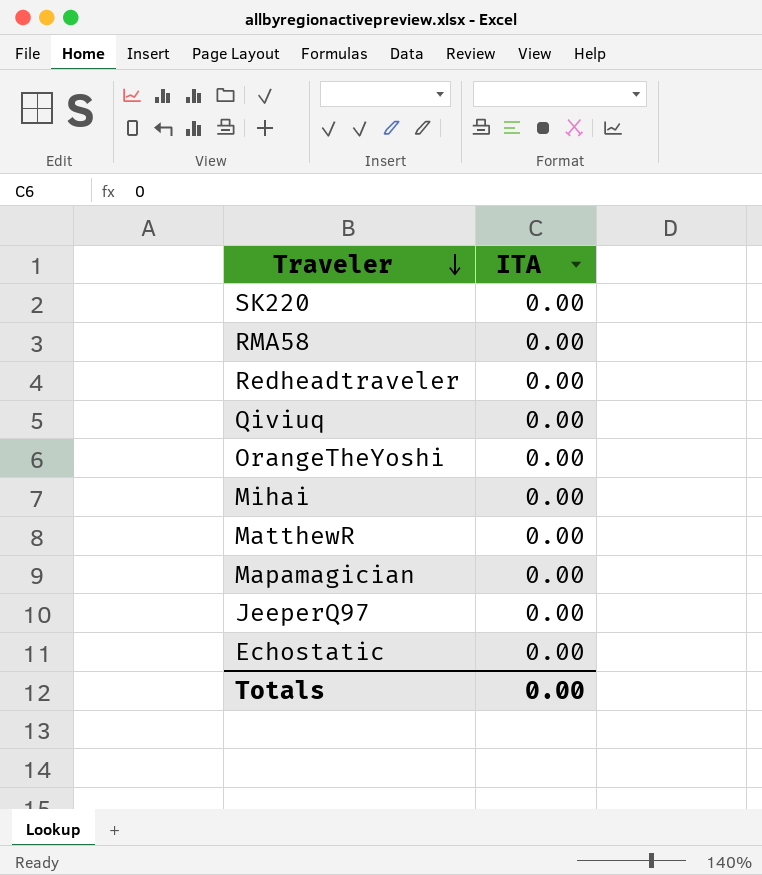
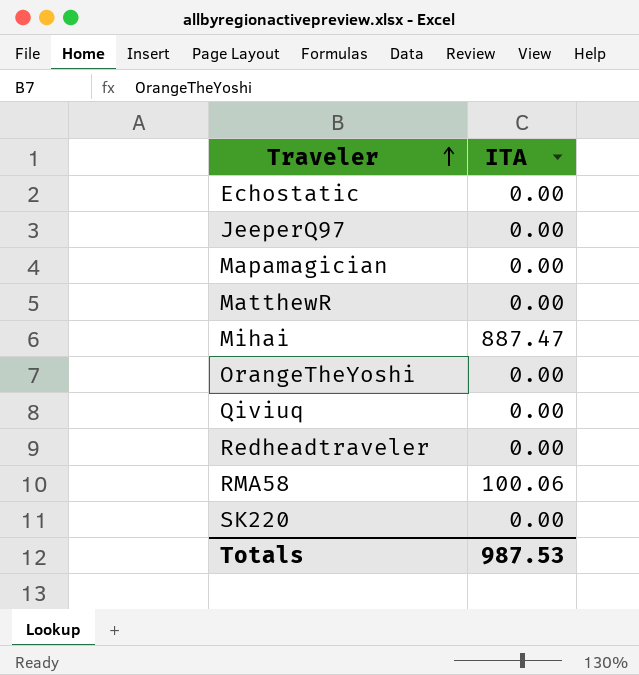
row order: Traveler descending -> Traveler ascending
Mihai | ITA: 0.00 -> 887.47
RMA58 | ITA: 0.00 -> 100.06
Totals | ITA: 0.00 -> 987.53

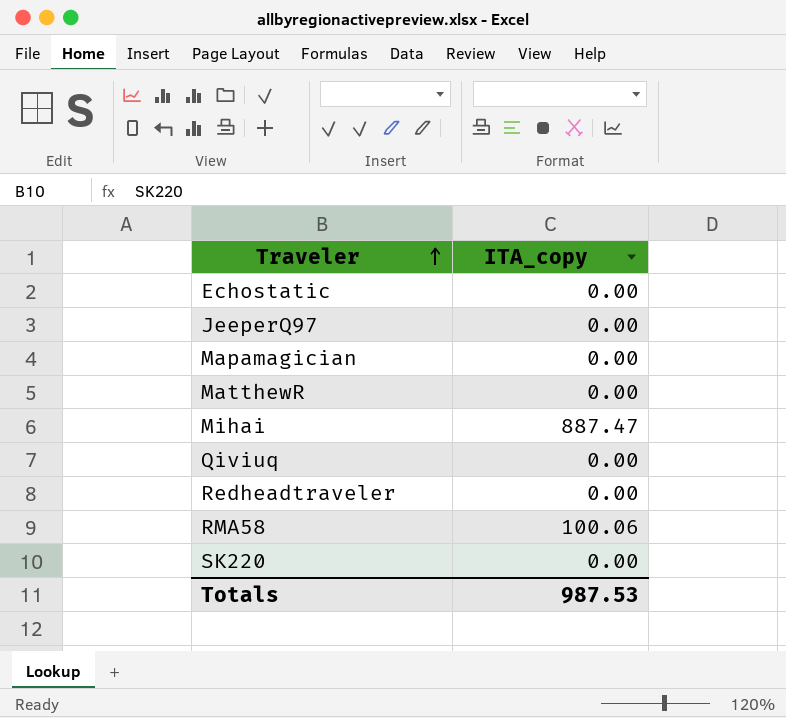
column name: ITA -> ITA_copy
row OrangeTheYoshi: 0.00 -> none

